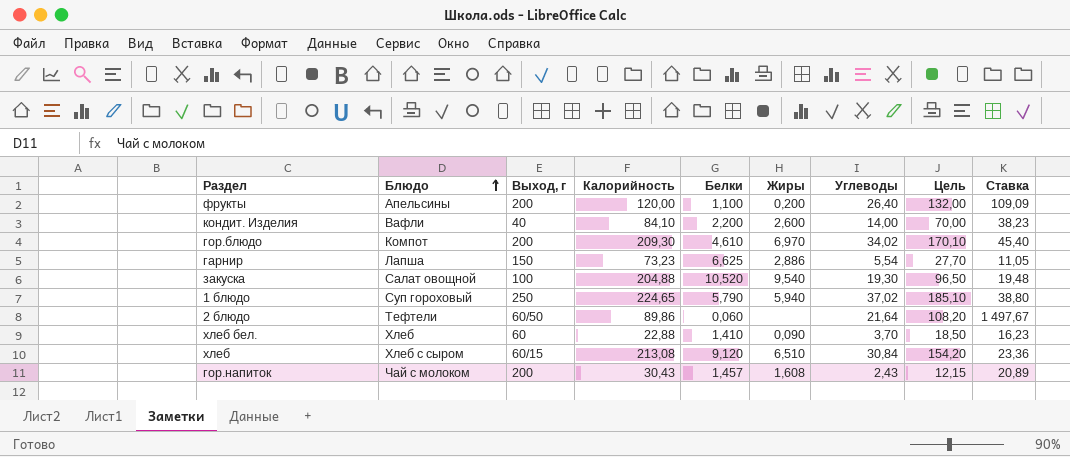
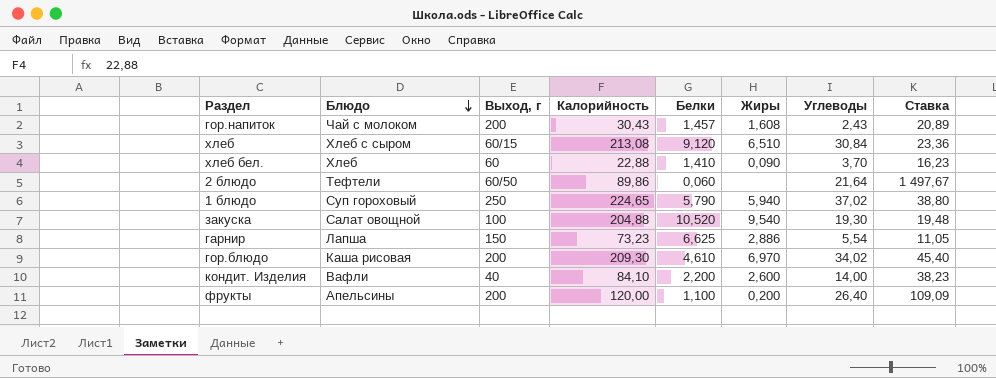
row order: Блюдо ascending -> Блюдо descending
column Цель | formula: [Углеводы] * 5 -> none
гор.блюдо | Блюдо: Компот -> Каша рисовая

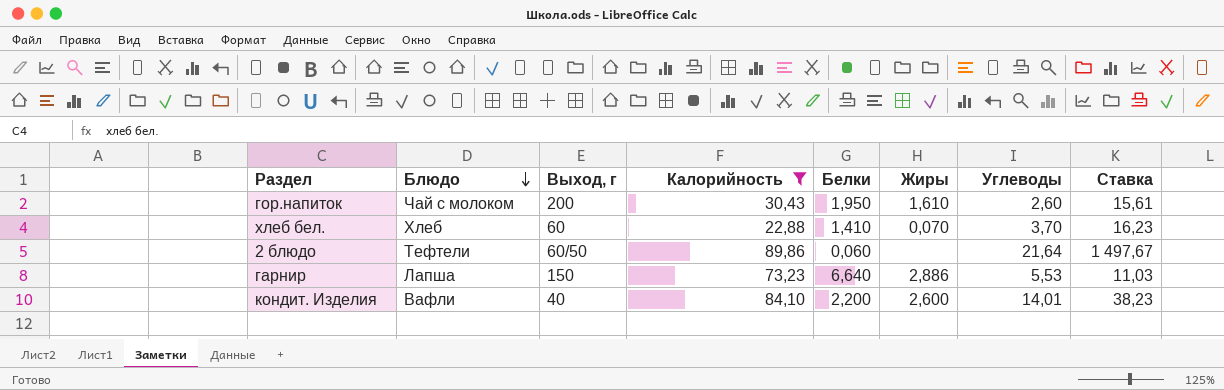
filter: none -> Калорийность <= 89,86
гор.напиток | Белки: 1,457 -> 1,950
гор.напиток | Жиры: 1,608 -> 1,610
гор.напиток | Углеводы: 2,43 -> 2,60
гор.напиток | Ставка: 20,89 -> 15,61
хлеб бел. | Жиры: 0,090 -> 0,070
гарнир | Белки: 6,625 -> 6,640
гарнир | Углеводы: 5,54 -> 5,53
гарнир | Ставка: 11,05 -> 11,03
кондит. Изделия | Углеводы: 14,00 -> 14,01

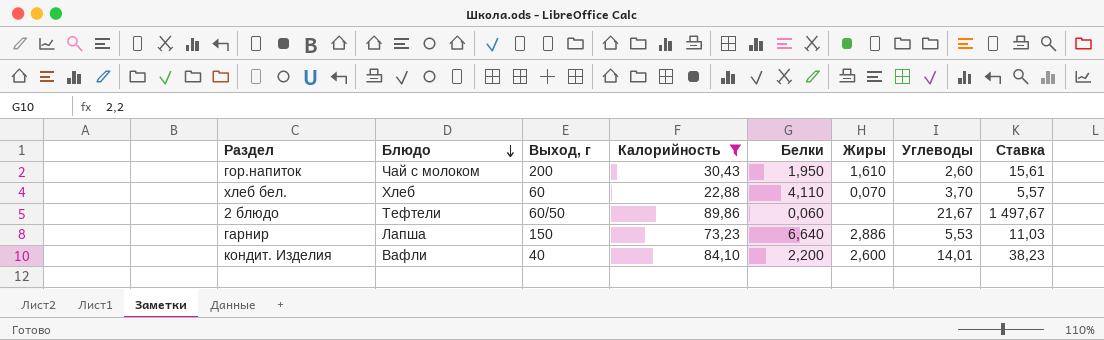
хлеб бел. | Белки: 1,410 -> 4,110
хлеб бел. | Ставка: 16,23 -> 5,57
2 блюдо | Углеводы: 21,64 -> 21,67

